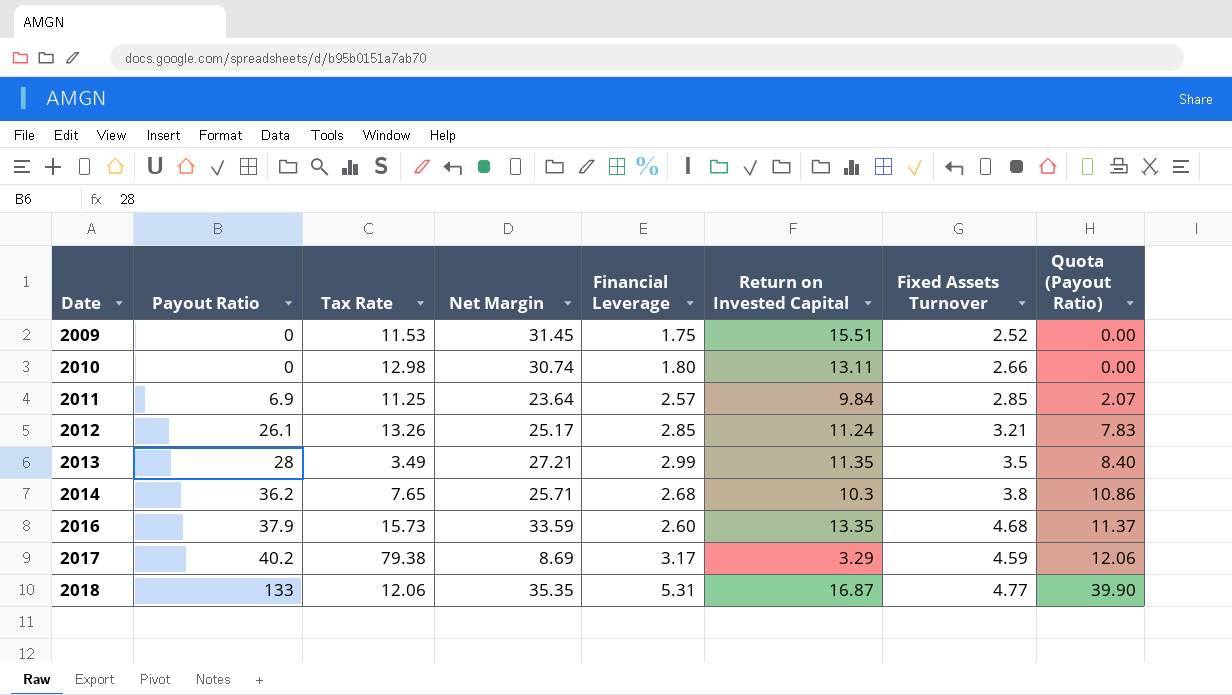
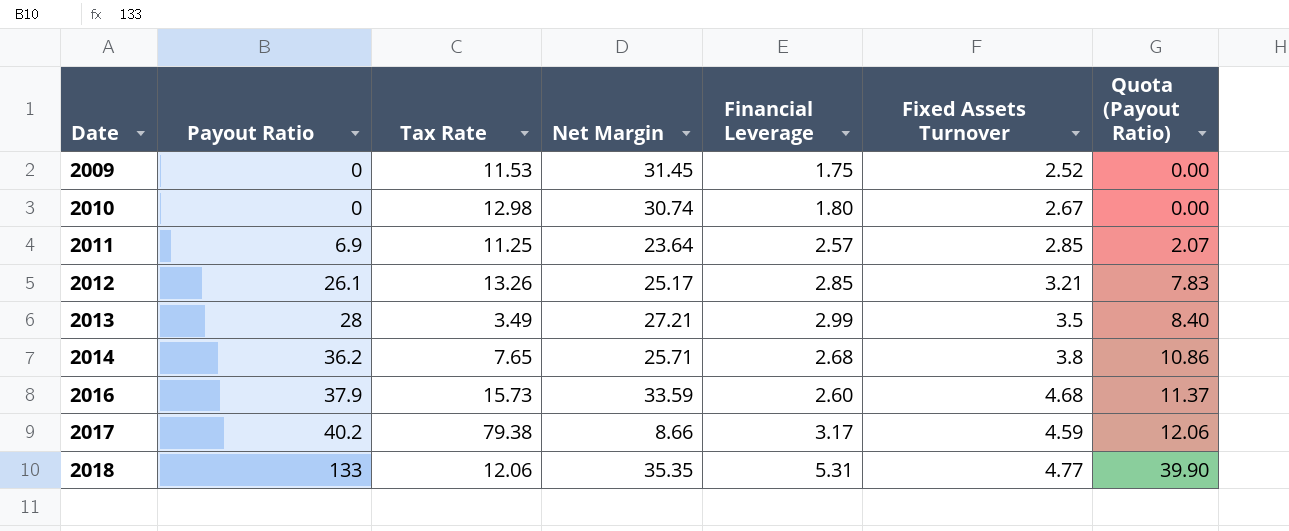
column Return on Invested Capital | position: 6 -> none
2010 | Fixed Assets Turnover: 2.66 -> 2.67
2017 | Net Margin: 8.69 -> 8.66

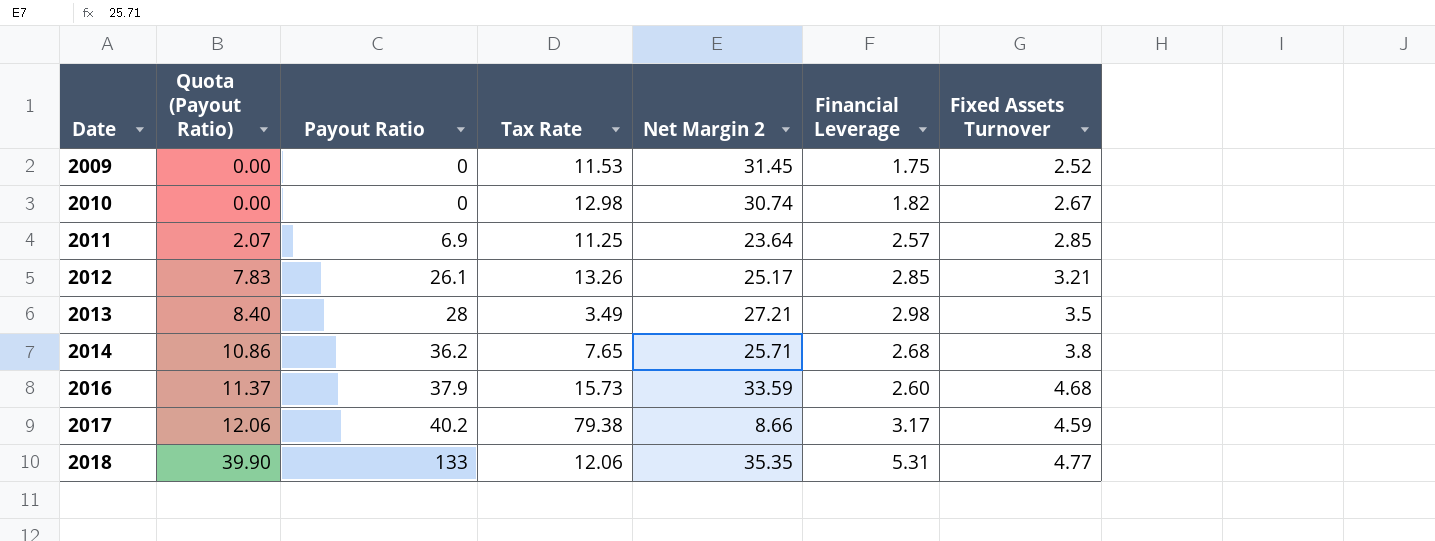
column Quota (Payout Ratio) | position: 7 -> 2
column name: Net Margin -> Net Margin 2
2010 | Financial Leverage: 1.80 -> 1.82
2013 | Financial Leverage: 2.99 -> 2.98

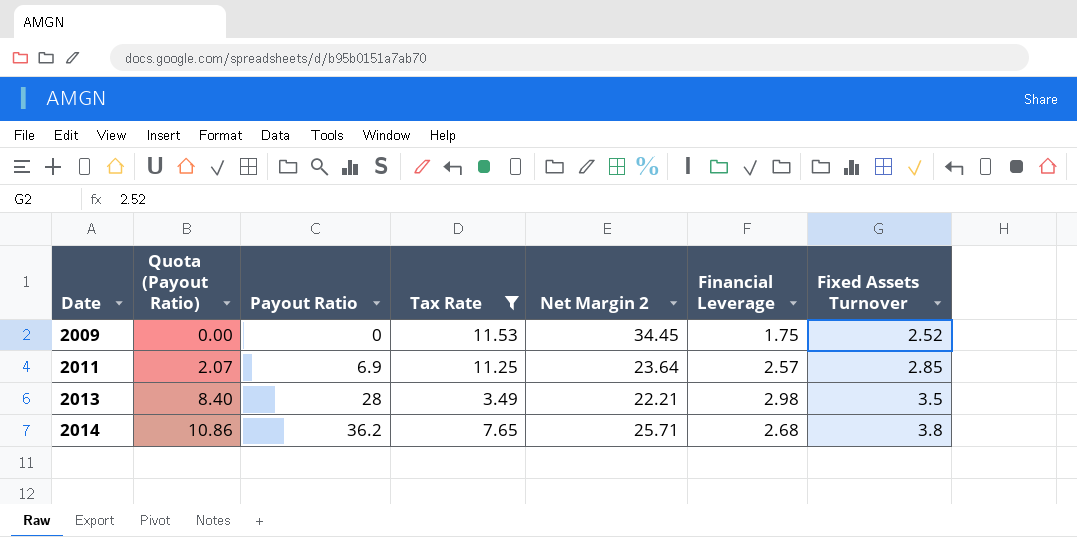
filter: none -> Tax Rate <= 11.53
2009 | Net Margin 2: 31.45 -> 34.45
2013 | Net Margin 2: 27.21 -> 22.21

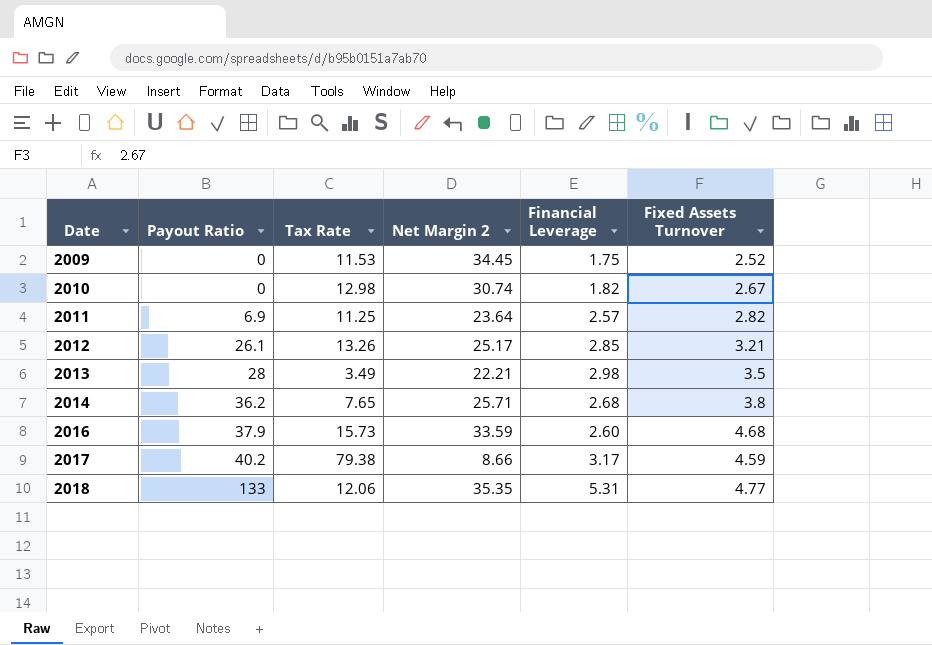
filter: Tax Rate <= 11.53 -> none
column Quota (Payout Ratio) | formula: [Payout Ratio] * 0.3 -> none
2011 | Fixed Assets Turnover: 2.85 -> 2.82

